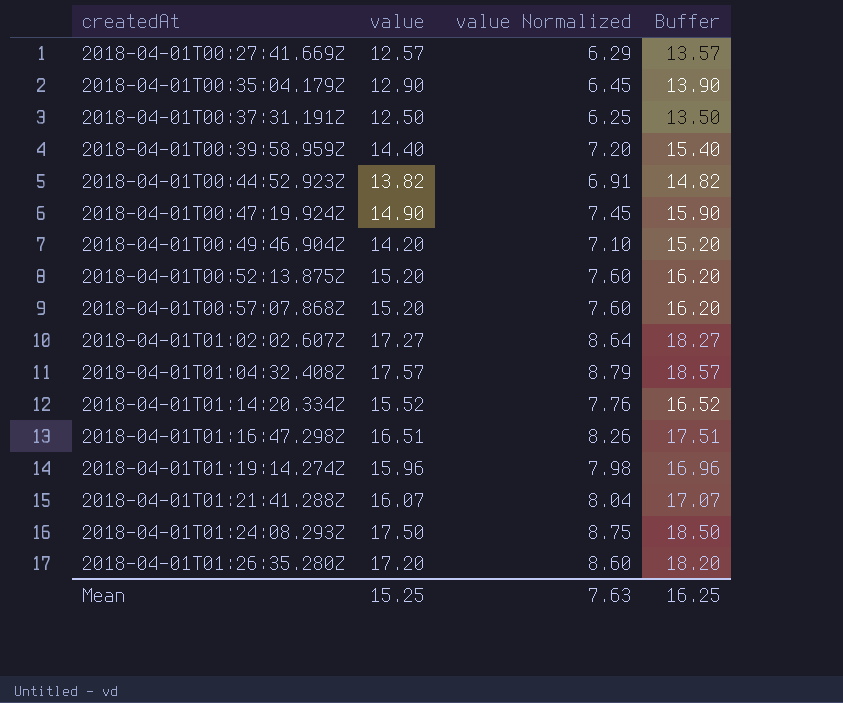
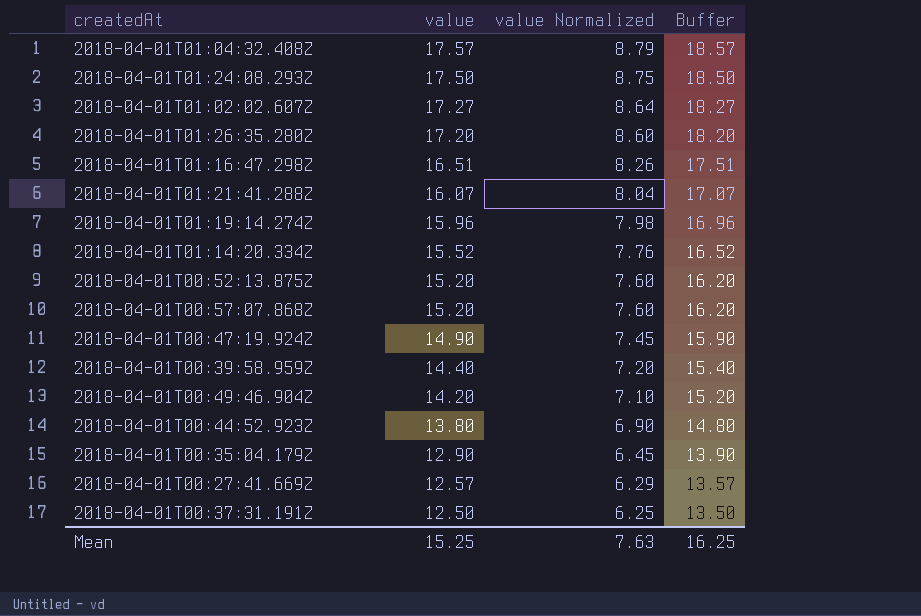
row order: createdAt ascending -> value descending
2018-04-01T00:44:52.923Z | value: 13.82 -> 13.80
2018-04-01T00:44:52.923Z | value Normalized: 6.91 -> 6.90
2018-04-01T00:44:52.923Z | Buffer: 14.82 -> 14.80

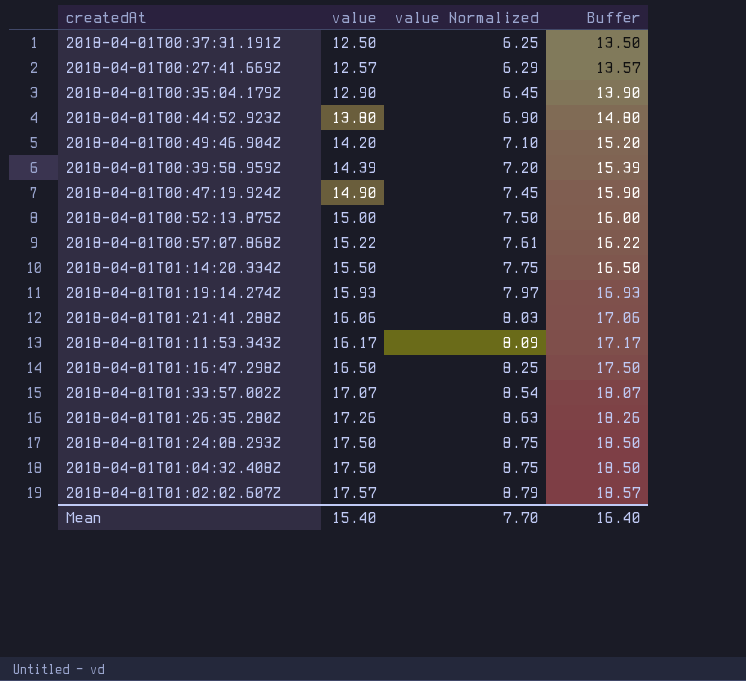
row order: value descending -> value ascending
2018-04-01T00:39:58.959Z | value: 14.40 -> 14.39
2018-04-01T00:39:58.959Z | Buffer: 15.40 -> 15.39
2018-04-01T00:52:13.875Z | value: 15.20 -> 15.00
2018-04-01T00:52:13.875Z | value Normalized: 7.60 -> 7.50
2018-04-01T00:52:13.875Z | Buffer: 16.20 -> 16.00
2018-04-01T00:57:07.868Z | value: 15.20 -> 15.22
2018-04-01T00:57:07.868Z | value Normalized: 7.60 -> 7.61
2018-04-01T00:57:07.868Z | Buffer: 16.20 -> 16.22
2018-04-01T01:14:20.334Z | value: 15.52 -> 15.50
2018-04-01T01:14:20.334Z | value Normalized: 7.76 -> 7.75
2018-04-01T01:14:20.334Z | Buffer: 16.52 -> 16.50
2018-04-01T01:19:14.274Z | value: 15.96 -> 15.93
2018-04-01T01:19:14.274Z | value Normalized: 7.98 -> 7.97
2018-04-01T01:19:14.274Z | Buffer: 16.96 -> 16.93
2018-04-01T01:21:41.288Z | value: 16.07 -> 16.06
2018-04-01T01:21:41.288Z | value Normalized: 8.04 -> 8.03
2018-04-01T01:21:41.288Z | Buffer: 17.07 -> 17.06
row 2018-04-01T01:11:53.343Z: none -> 16.17 | 8.09 | 17.17
2018-04-01T01:16:47.298Z | value: 16.51 -> 16.50
2018-04-01T01:16:47.298Z | value Normalized: 8.26 -> 8.25
2018-04-01T01:16:47.298Z | Buffer: 17.51 -> 17.50
row 2018-04-01T01:33:57.002Z: none -> 17.07 | 8.54 | 18.07
2018-04-01T01:26:35.280Z | value: 17.20 -> 17.26
2018-04-01T01:26:35.280Z | value Normalized: 8.60 -> 8.63
2018-04-01T01:26:35.280Z | Buffer: 18.20 -> 18.26
2018-04-01T01:04:32.408Z | value: 17.57 -> 17.50
2018-04-01T01:04:32.408Z | value Normalized: 8.79 -> 8.75
2018-04-01T01:04:32.408Z | Buffer: 18.57 -> 18.50
2018-04-01T01:02:02.607Z | value: 17.27 -> 17.57
2018-04-01T01:02:02.607Z | value Normalized: 8.64 -> 8.79
2018-04-01T01:02:02.607Z | Buffer: 18.27 -> 18.57
Mean | value: 15.25 -> 15.40
Mean | value Normalized: 7.63 -> 7.70
Mean | Buffer: 16.25 -> 16.40

